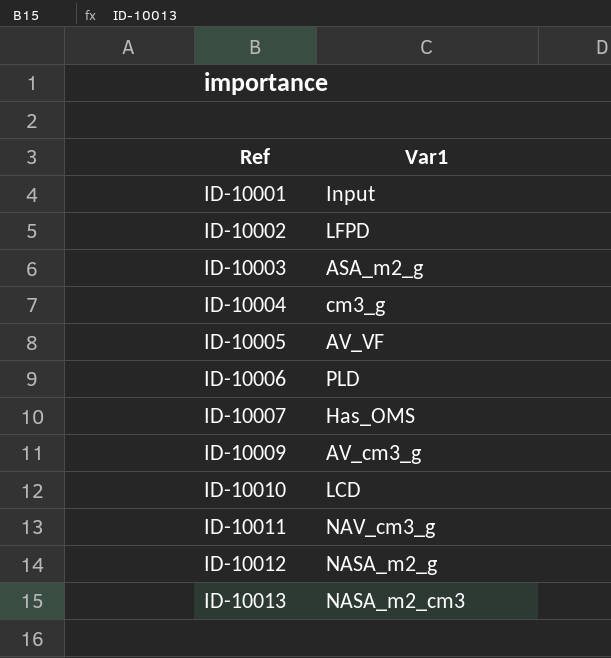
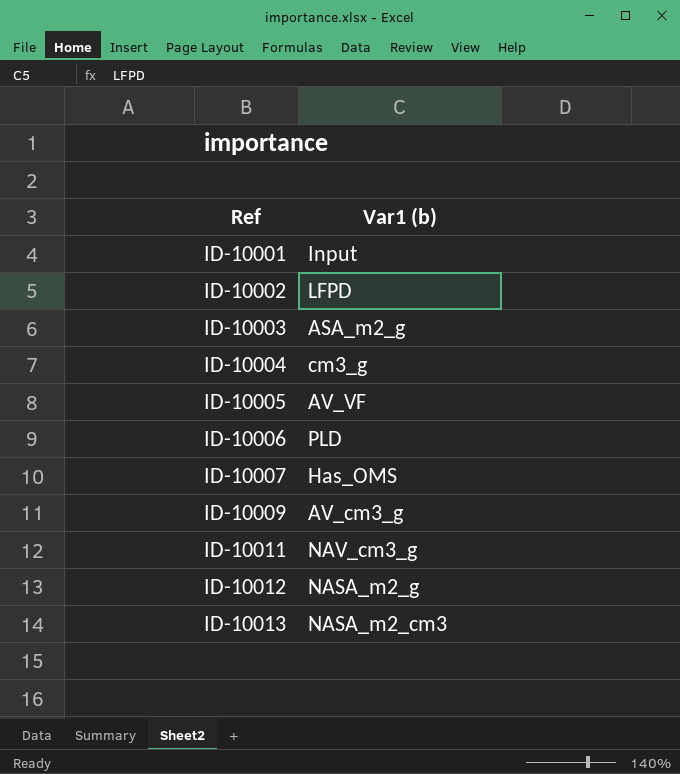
column name: Var1 -> Var1 (b)
row ID-10010: LCD -> none

